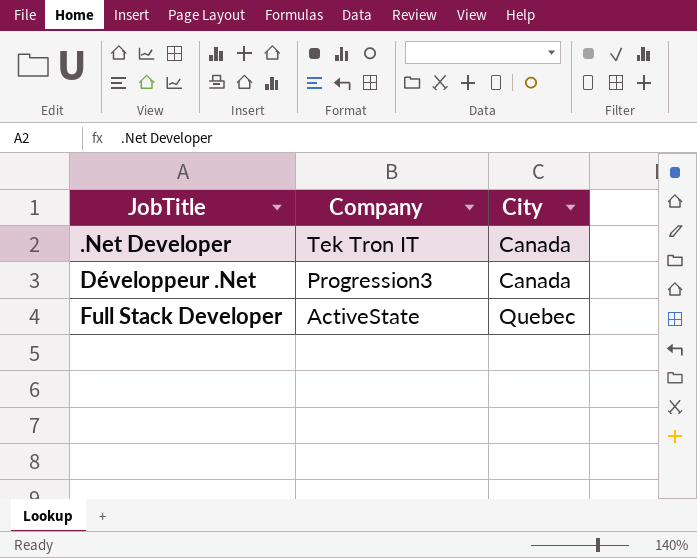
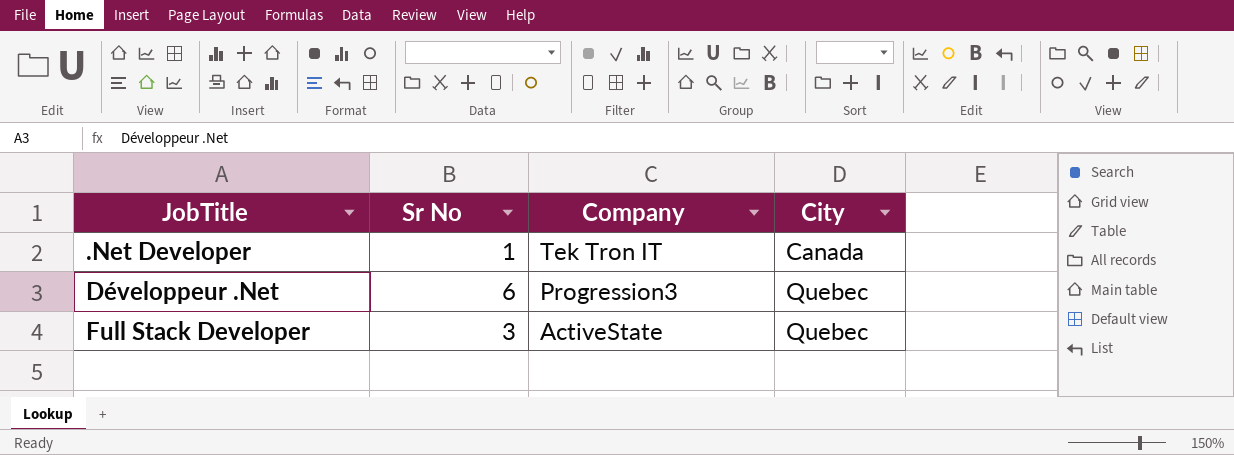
column Sr No | position: none -> 2
Développeur .Net | City: Canada -> Quebec

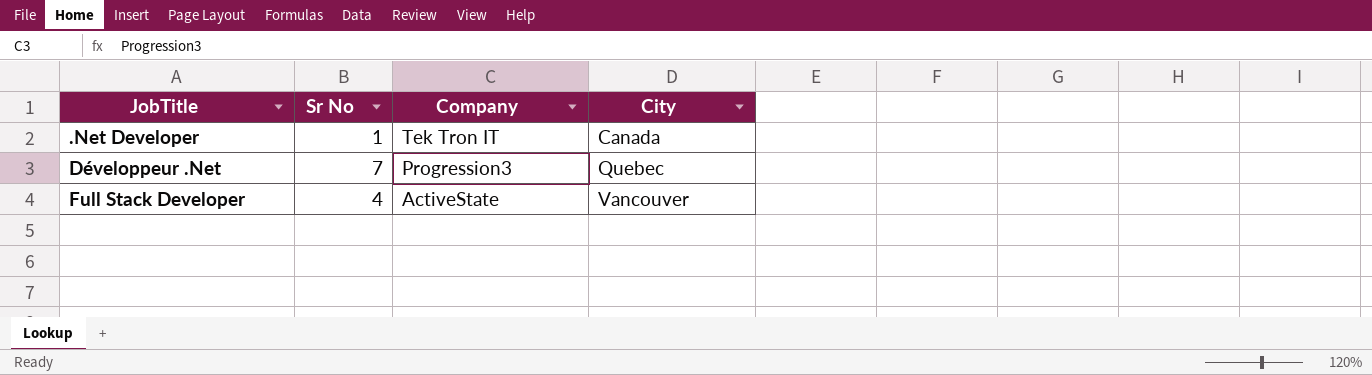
Développeur .Net | Sr No: 6 -> 7
Full Stack Developer | Sr No: 3 -> 4
Full Stack Developer | City: Quebec -> Vancouver

